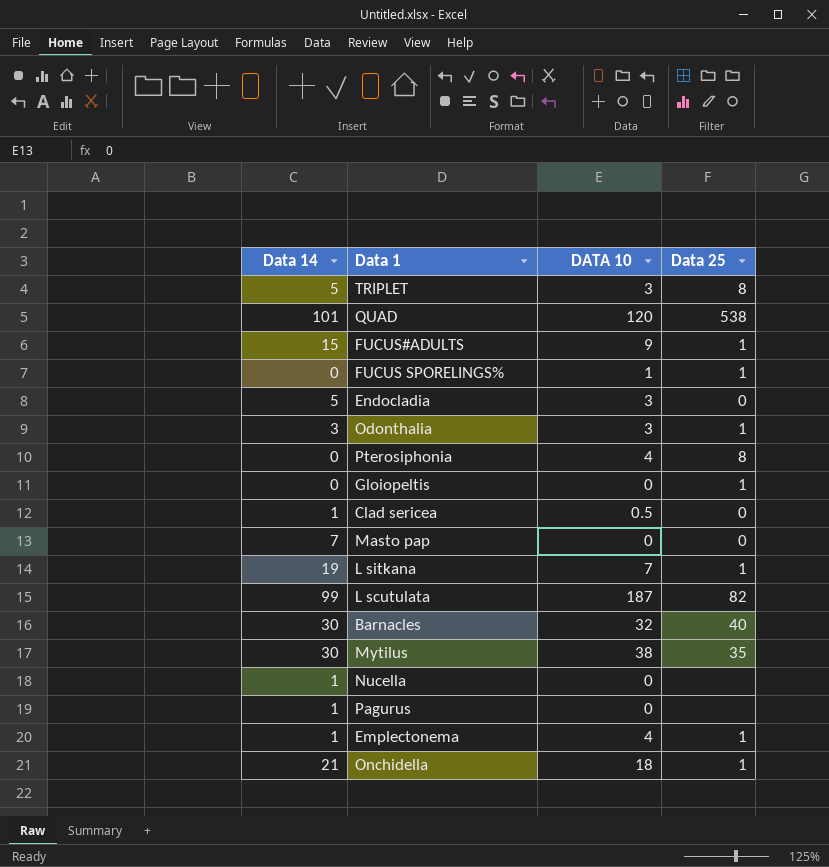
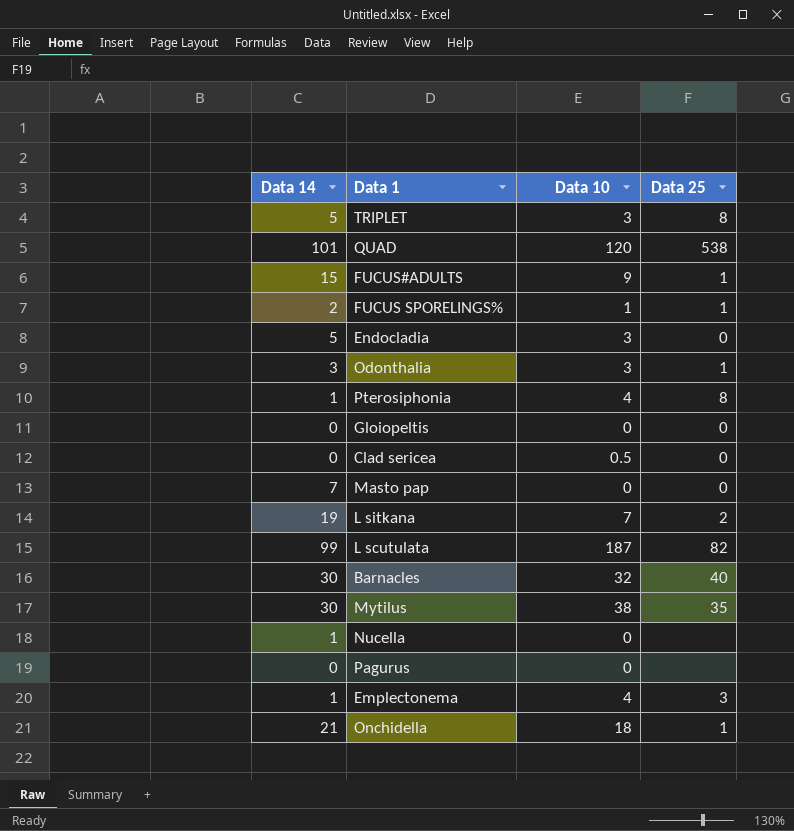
column name: DATA 10 -> Data 10
FUCUS SPORELINGS% | Data 14: 0 -> 2
Pterosiphonia | Data 14: 0 -> 1
Gloiopeltis | Data 25: 1 -> 0
Clad sericea | Data 14: 1 -> 0
L sitkana | Data 25: 1 -> 2
Pagurus | Data 14: 1 -> 0
Emplectonema | Data 25: 1 -> 3

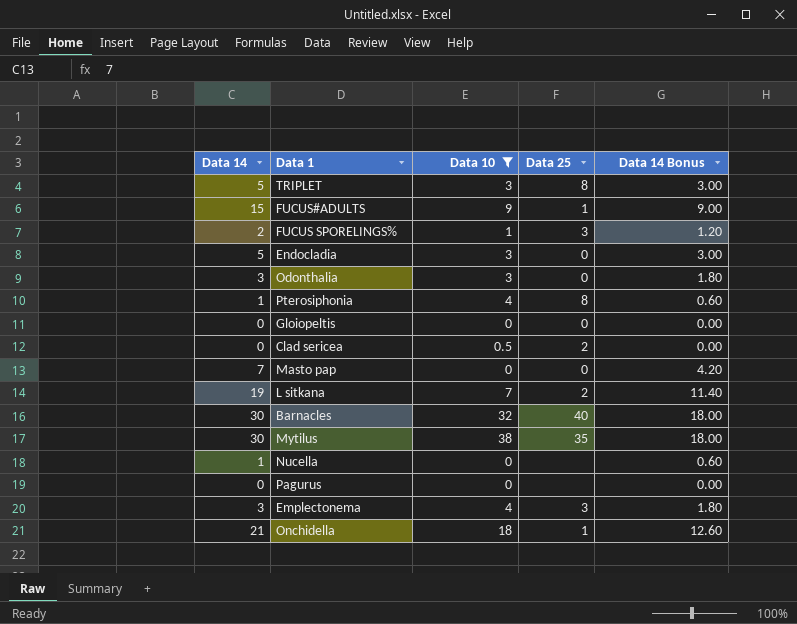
filter: none -> Data 10 <= 38
column Data 14 Bonus | formula: none -> [Data 14] * 0.6
FUCUS SPORELINGS% | Data 25: 1 -> 3
Odonthalia | Data 25: 1 -> 0
Clad sericea | Data 25: 0 -> 2
Emplectonema | Data 14: 1 -> 3

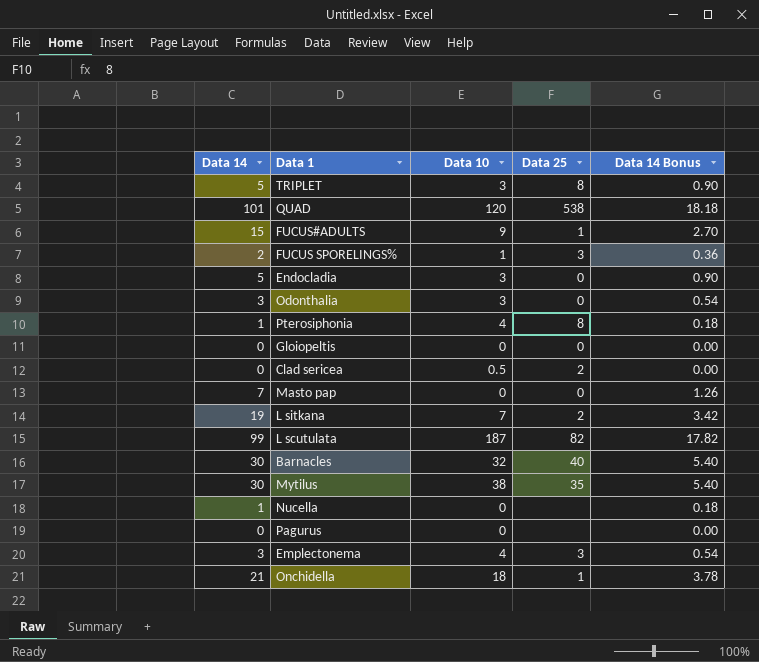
filter: Data 10 <= 38 -> none
column Data 14 Bonus | formula: [Data 14] * 0.6 -> [Data 14] * 0.18

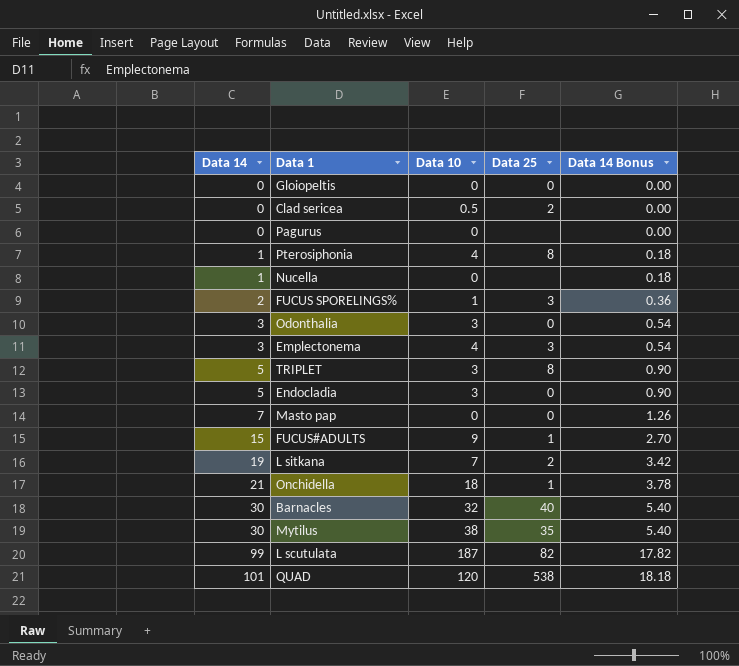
row order: none -> Data 14 ascending

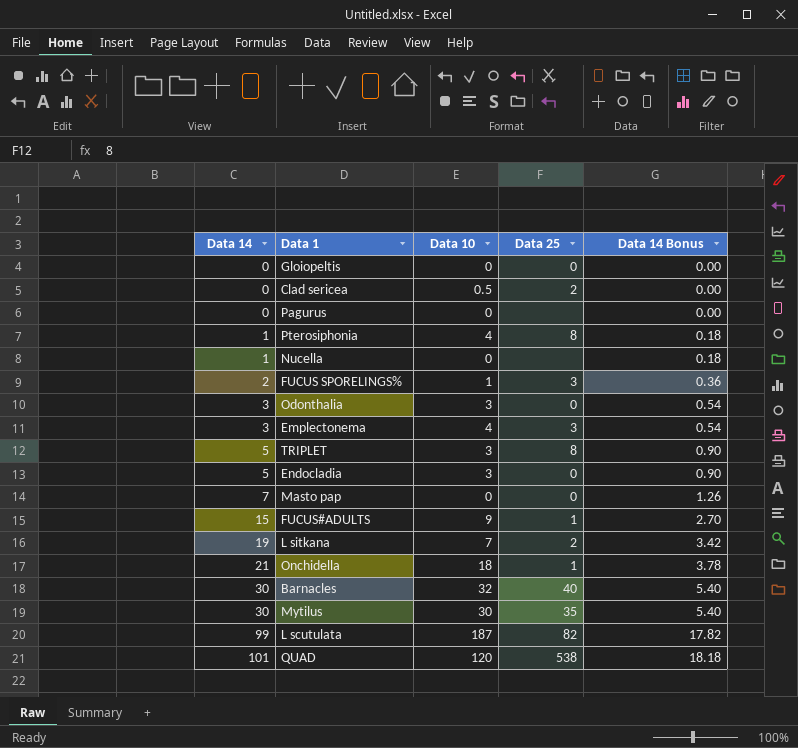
Mytilus | Data 10: 38 -> 30

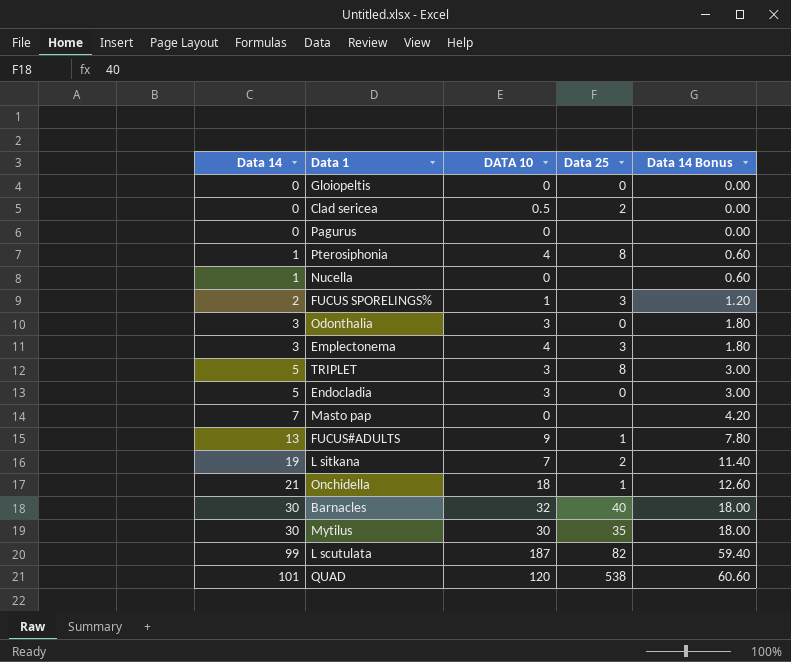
column name: Data 10 -> DATA 10
column Data 14 Bonus | formula: [Data 14] * 0.18 -> [Data 14] * 0.6
Masto pap | Data 25: 0 -> none
FUCUS#ADULTS | Data 14: 15 -> 13

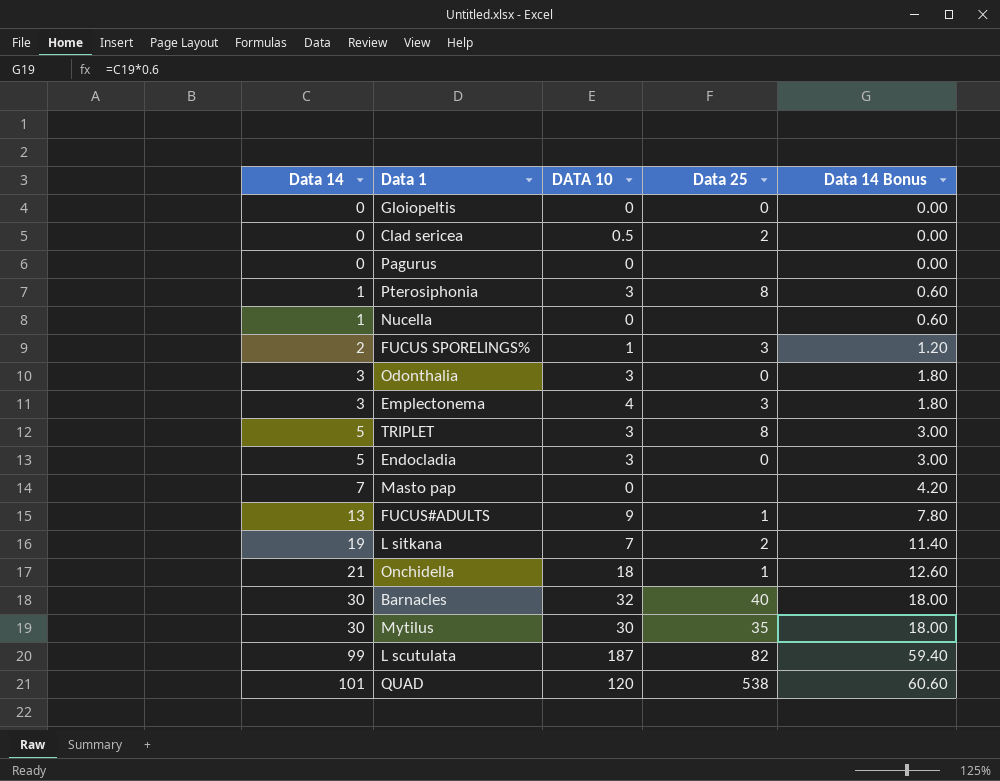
Pterosiphonia | DATA 10: 4 -> 3

